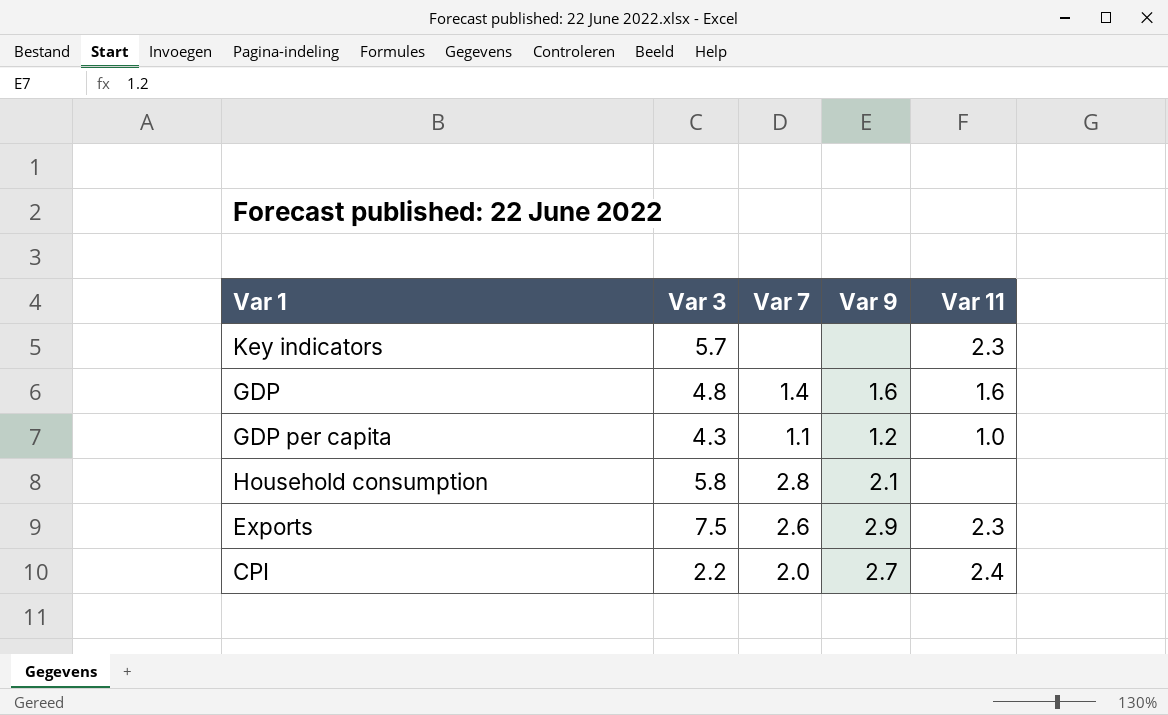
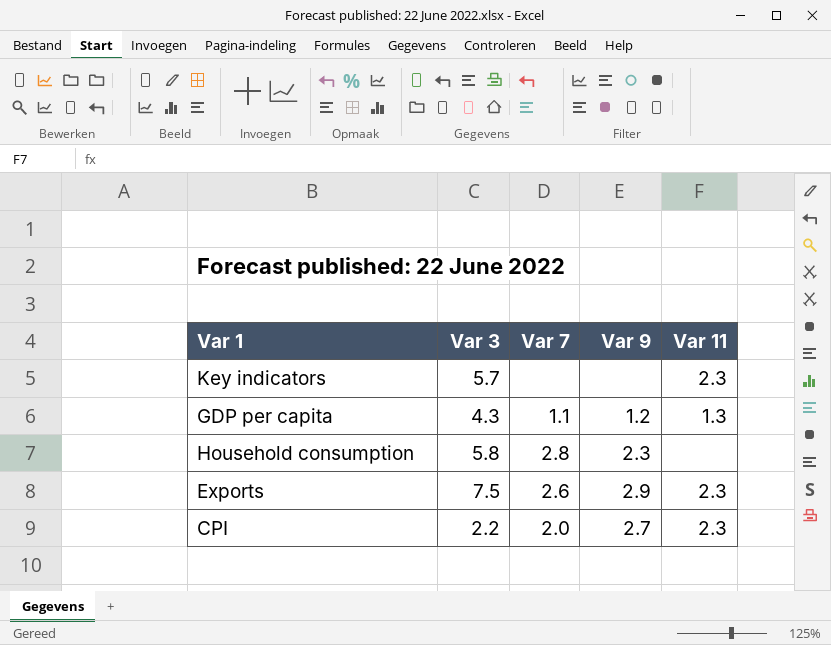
row GDP: 4.8 | 1.4 | 1.6 | 1.6 -> none
GDP per capita | Var 11: 1.0 -> 1.3
Household consumption | Var 9: 2.1 -> 2.3
CPI | Var 11: 2.4 -> 2.3

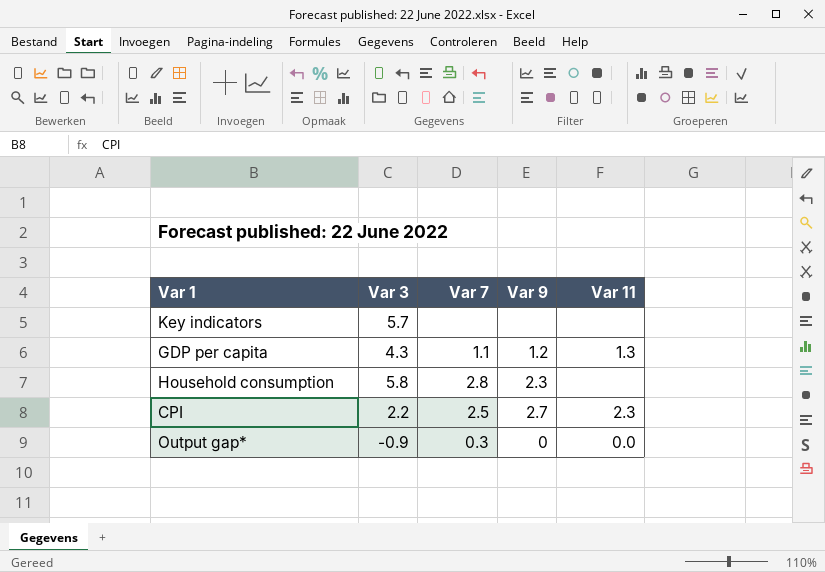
row Exports: 7.5 | 2.6 | 2.9 | 2.3 -> none
Key indicators | Var 11: 2.3 -> none
CPI | Var 7: 2.0 -> 2.5
row Output gap*: none -> -0.9 | 0.3 | 0 | 0.0

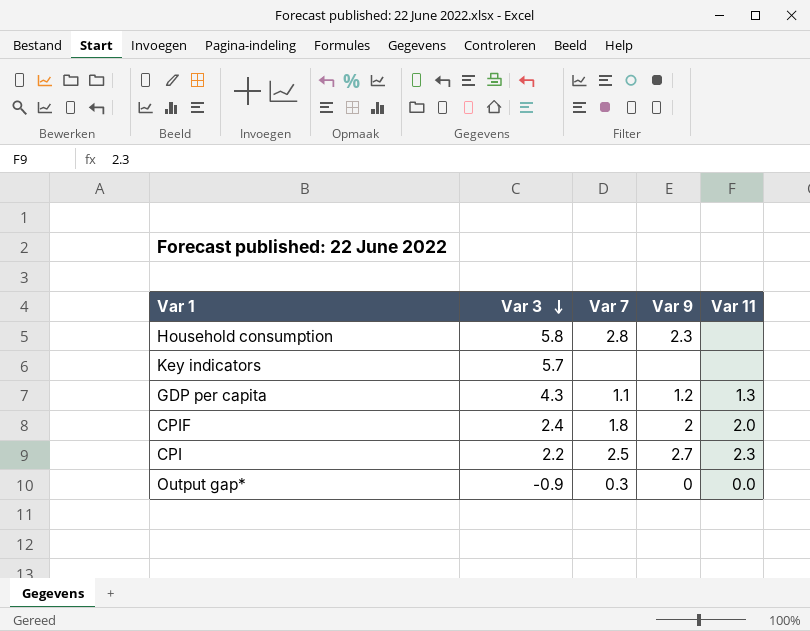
row order: none -> Var 3 descending
row CPIF: none -> 2.4 | 1.8 | 2 | 2.0

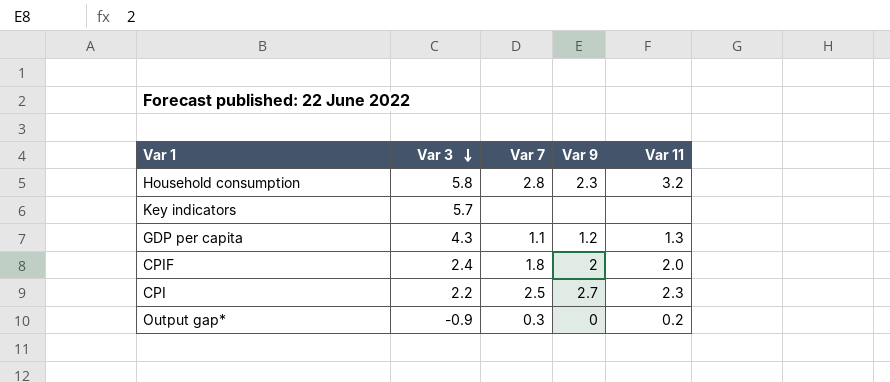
Household consumption | Var 11: none -> 3.2
Output gap* | Var 11: 0.0 -> 0.2

